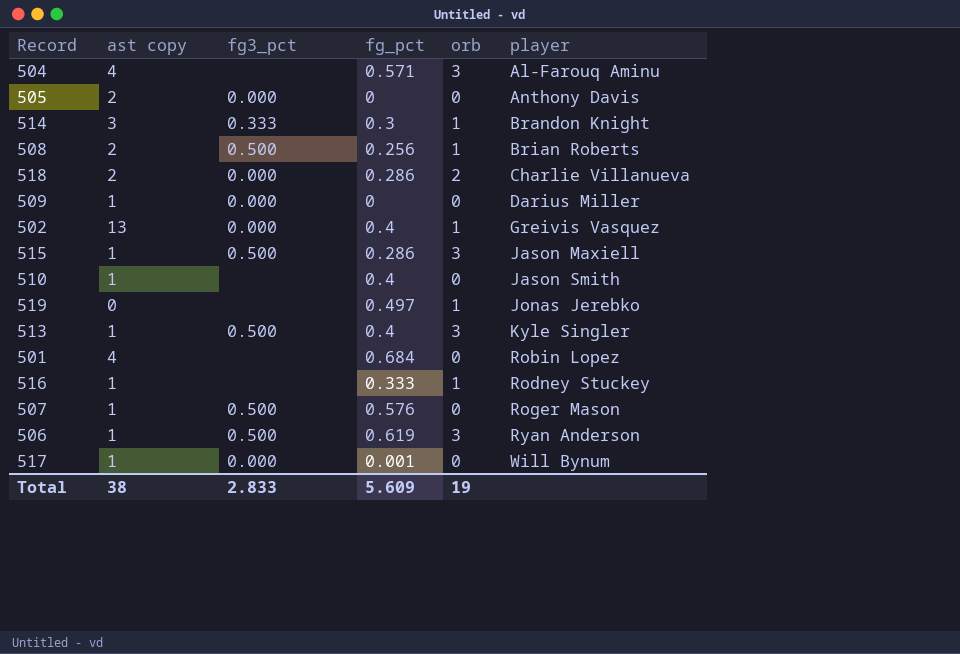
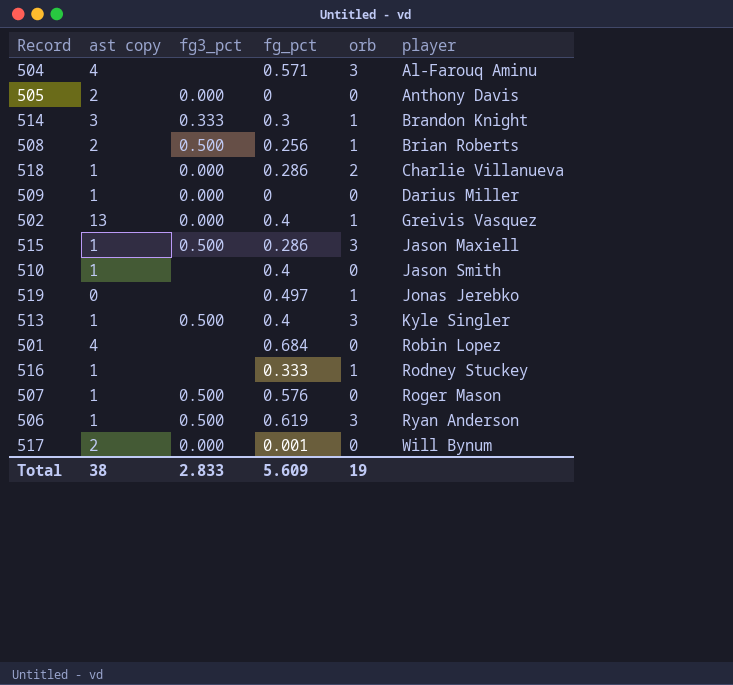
518 | ast copy: 2 -> 1
517 | ast copy: 1 -> 2

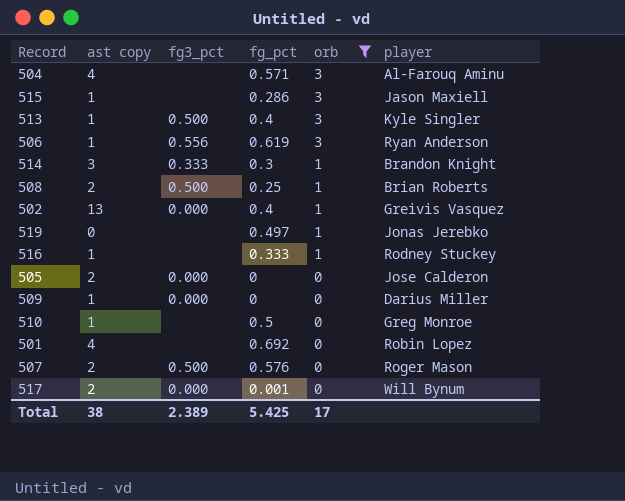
filter: none -> orb != 2
row order: player ascending -> orb descending
515 | fg3_pct: 0.500 -> none
506 | fg3_pct: 0.500 -> 0.556
508 | fg_pct: 0.256 -> 0.25
505 | player: Anthony Davis -> Jose Calderon
510 | fg_pct: 0.4 -> 0.5
510 | player: Jason Smith -> Greg Monroe
501 | fg_pct: 0.684 -> 0.692
507 | ast copy: 1 -> 2
Total | fg3_pct: 2.833 -> 2.389
Total | fg_pct: 5.609 -> 5.425
Total | orb: 19 -> 17

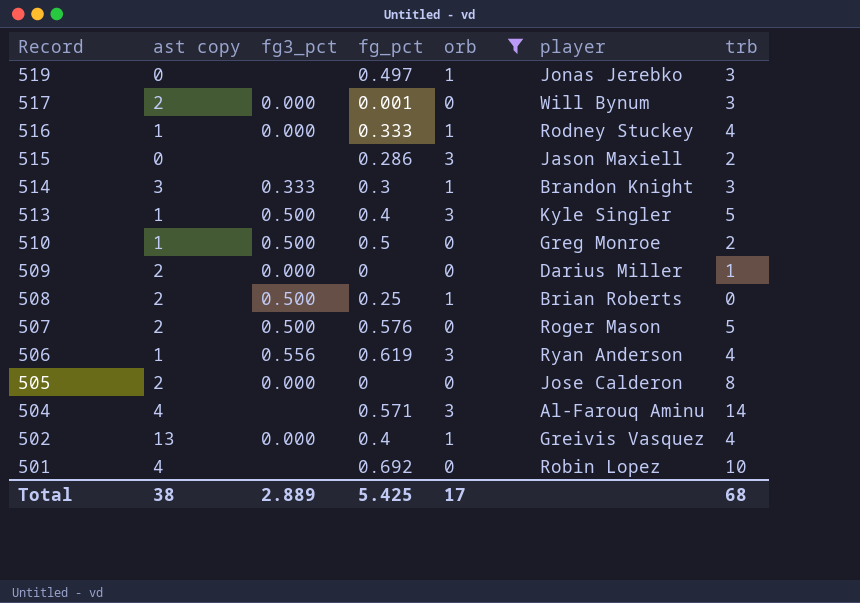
row order: orb descending -> Record descending
column trb | position: none -> 7
516 | fg3_pct: none -> 0.000
515 | ast copy: 1 -> 0
510 | fg3_pct: none -> 0.500
509 | ast copy: 1 -> 2
Total | fg3_pct: 2.389 -> 2.889

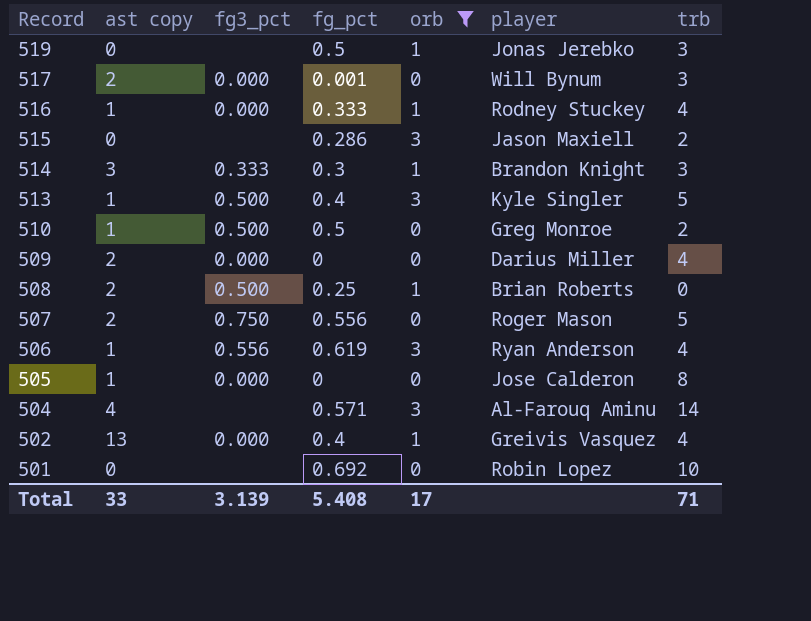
519 | fg_pct: 0.497 -> 0.5
509 | trb: 1 -> 4
507 | fg3_pct: 0.500 -> 0.750
507 | fg_pct: 0.576 -> 0.556
505 | ast copy: 2 -> 1
501 | ast copy: 4 -> 0
Total | ast copy: 38 -> 33
Total | fg3_pct: 2.889 -> 3.139
Total | fg_pct: 5.425 -> 5.408
Total | trb: 68 -> 71

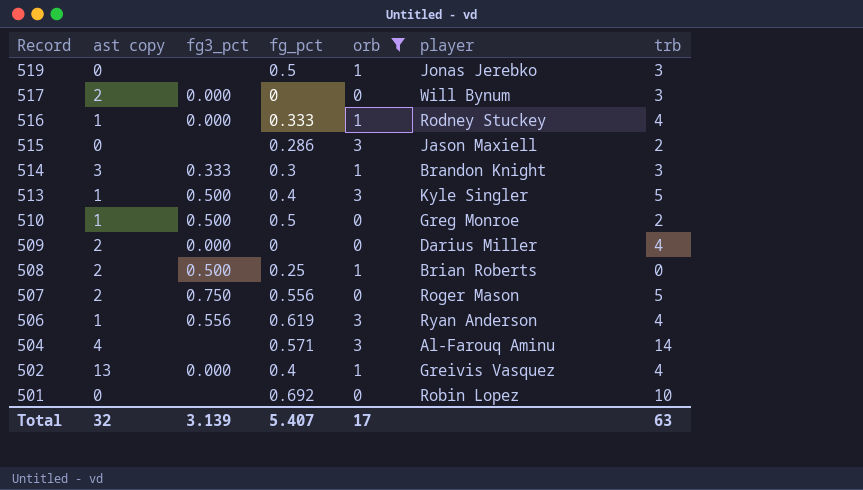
row 505: 1 | 0.000 | 0 | 0 | Jose Calderon | 8 -> none
517 | fg_pct: 0.001 -> 0
Total | ast copy: 33 -> 32
Total | fg_pct: 5.408 -> 5.407
Total | trb: 71 -> 63

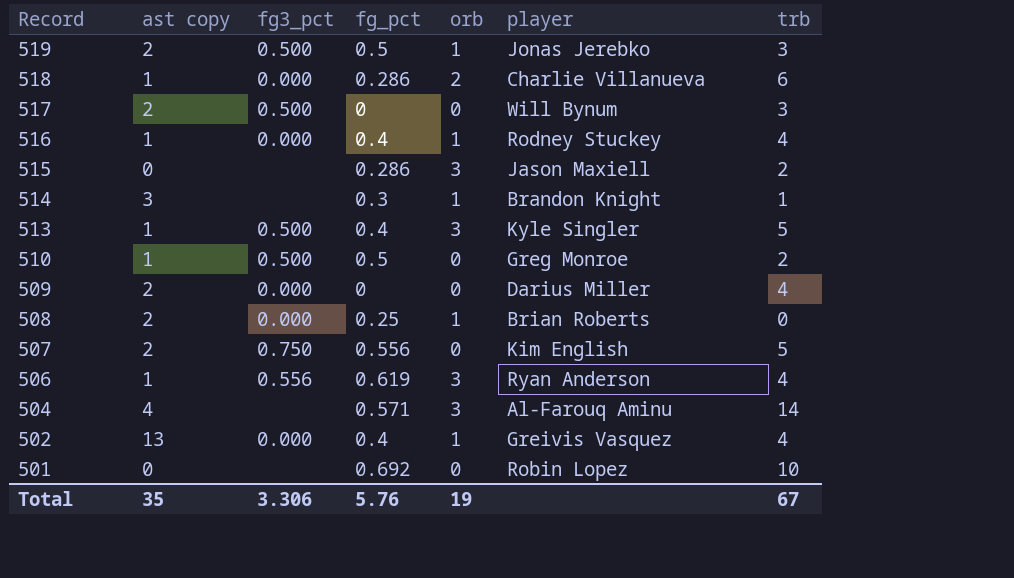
filter: orb != 2 -> none
519 | ast copy: 0 -> 2
519 | fg3_pct: none -> 0.500
517 | fg3_pct: 0.000 -> 0.500
516 | fg_pct: 0.333 -> 0.4
514 | fg3_pct: 0.333 -> none
514 | trb: 3 -> 1
508 | fg3_pct: 0.500 -> 0.000
507 | player: Roger Mason -> Kim English
Total | ast copy: 32 -> 35
Total | fg3_pct: 3.139 -> 3.306
Total | fg_pct: 5.407 -> 5.76
Total | orb: 17 -> 19
Total | trb: 63 -> 67

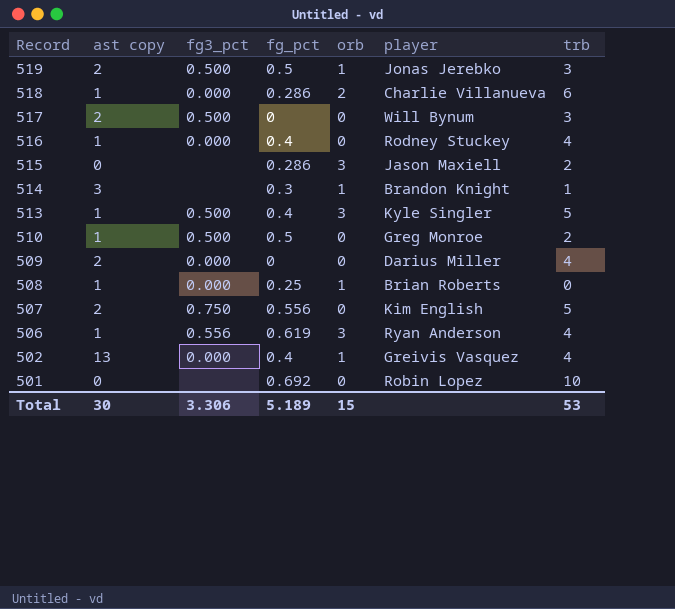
row 504: 4 | none | 0.571 | 3 | Al-Farouq Aminu | 14 -> none
516 | orb: 1 -> 0
508 | ast copy: 2 -> 1
Total | ast copy: 35 -> 30
Total | fg_pct: 5.76 -> 5.189
Total | orb: 19 -> 15
Total | trb: 67 -> 53

